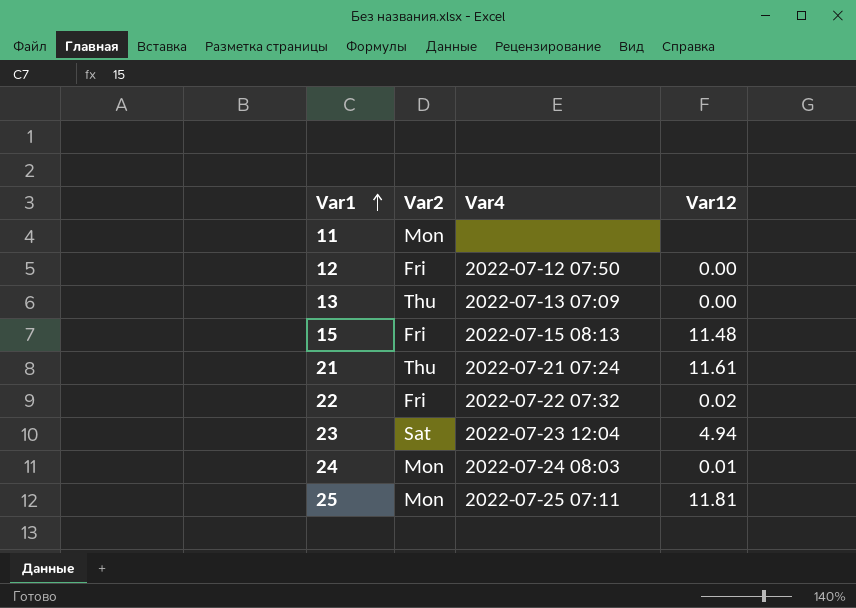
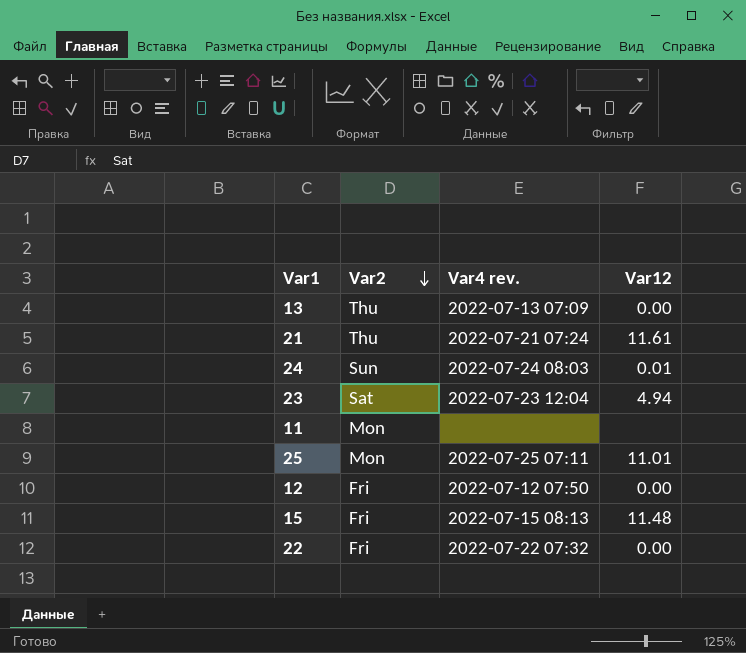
row order: Var1 ascending -> Var2 descending
column name: Var4 -> Var4 rev.
24 | Var2: Mon -> Sun
25 | Var12: 11.81 -> 11.01
22 | Var12: 0.02 -> 0.00

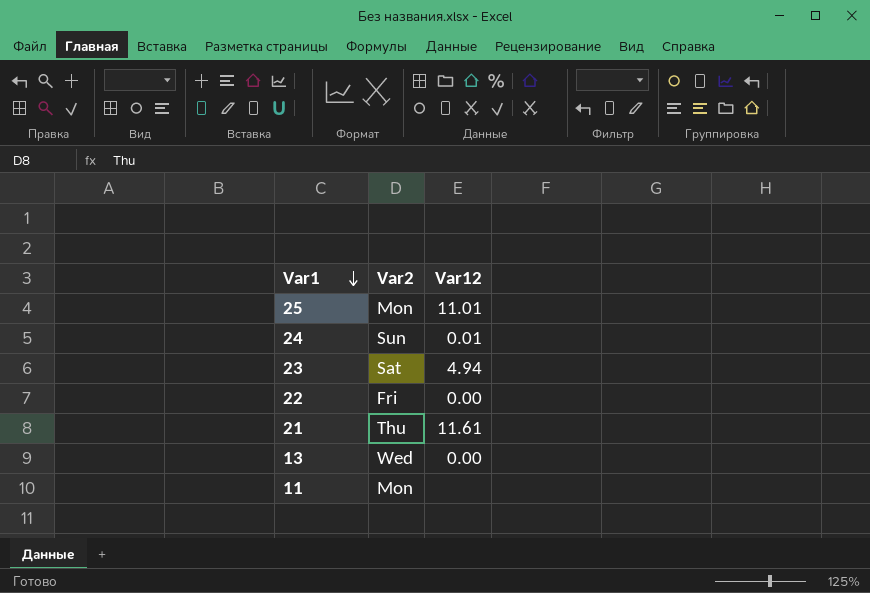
row order: Var2 descending -> Var1 descending
column Var4 rev. | position: 3 -> none
row 12: Fri | 2022-07-12 07:50 | 0.00 -> none
row 15: Fri | 2022-07-15 08:13 | 11.48 -> none
13 | Var2: Thu -> Wed

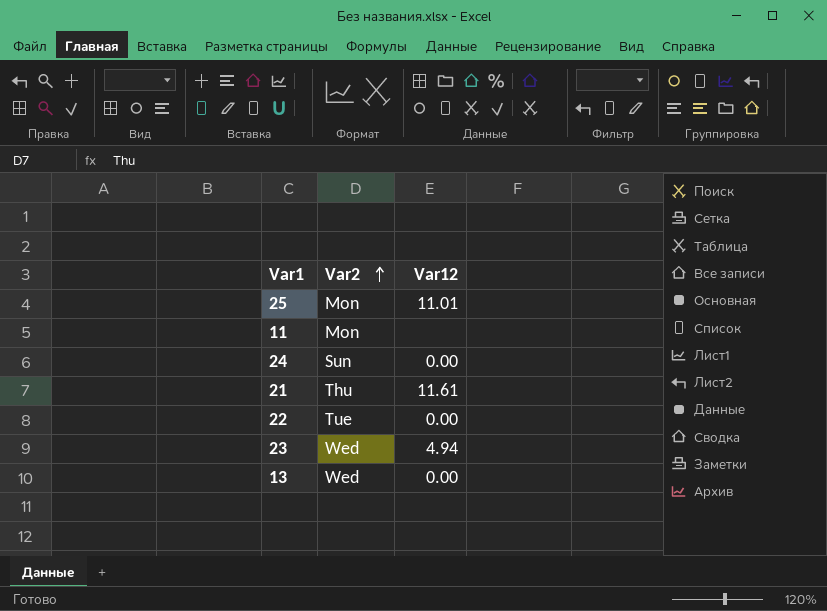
row order: Var1 descending -> Var2 ascending
24 | Var12: 0.01 -> 0.00
22 | Var2: Fri -> Tue
23 | Var2: Sat -> Wed

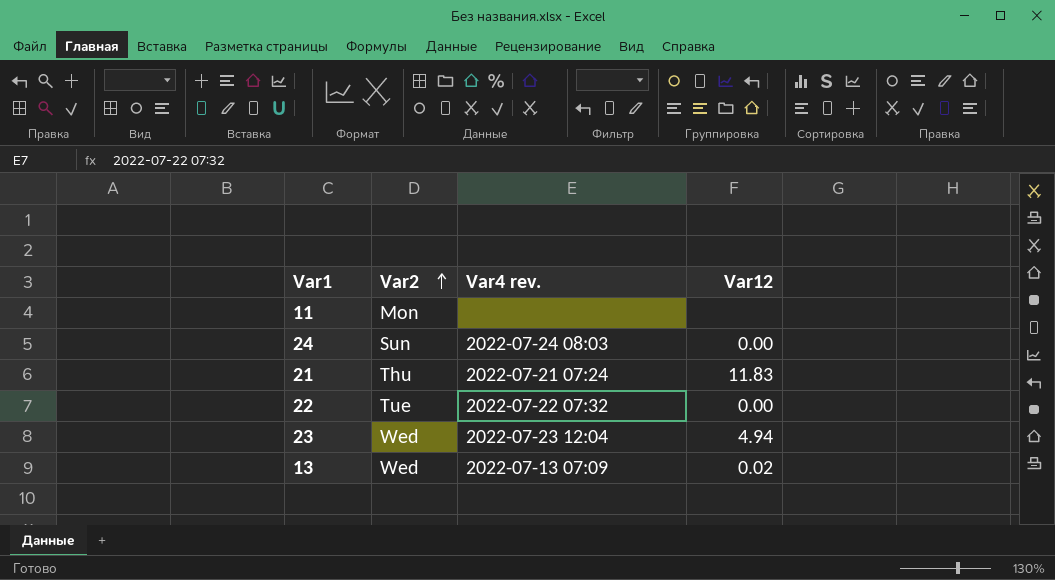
column Var4 rev. | position: none -> 3
row 25: Mon | 11.01 -> none
21 | Var12: 11.61 -> 11.83
13 | Var12: 0.00 -> 0.02

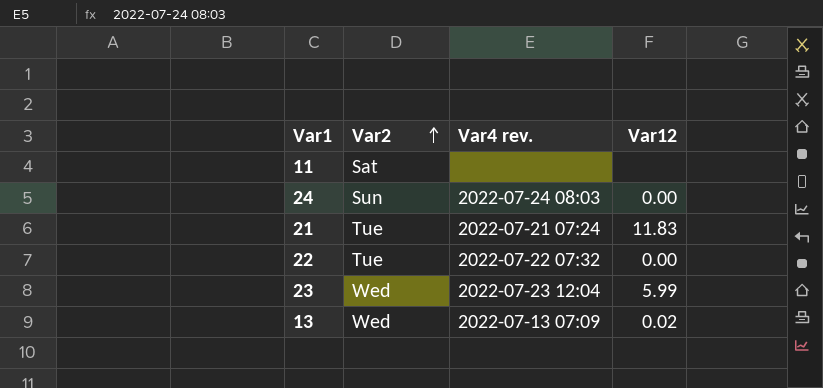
11 | Var2: Mon -> Sat
21 | Var2: Thu -> Tue
23 | Var12: 4.94 -> 5.99

